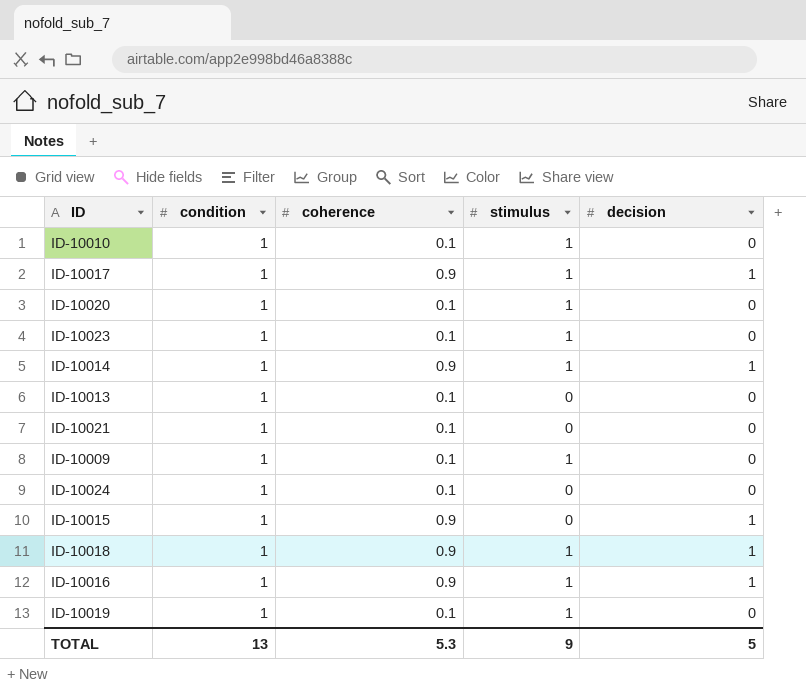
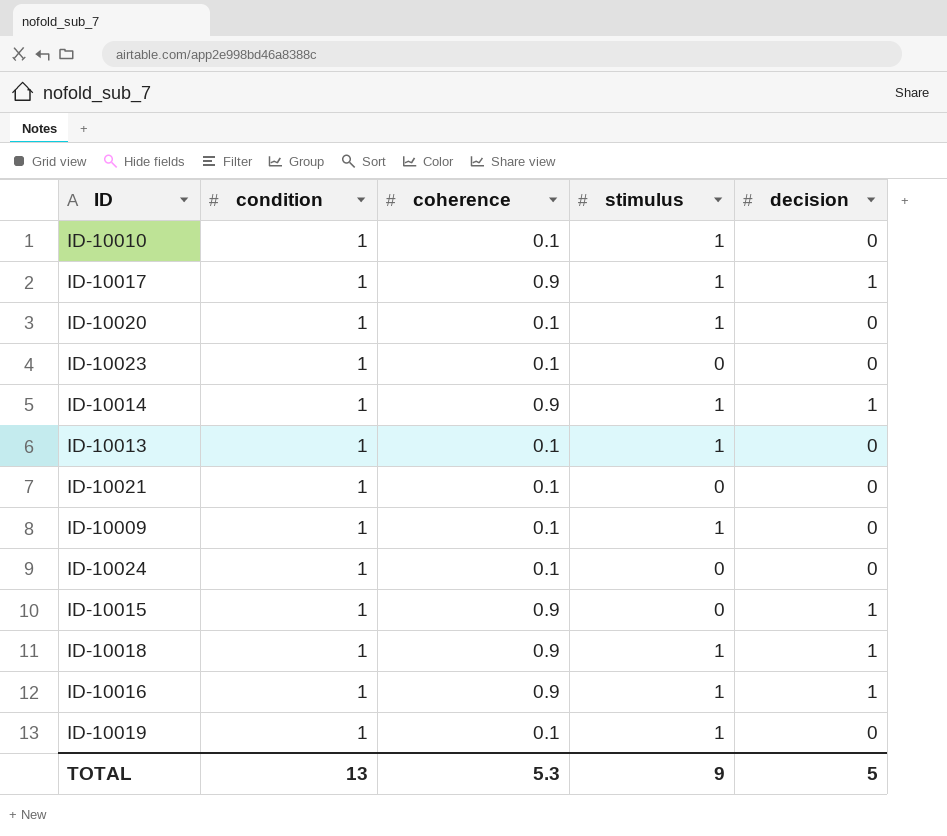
ID-10023 | stimulus: 1 -> 0
ID-10013 | stimulus: 0 -> 1

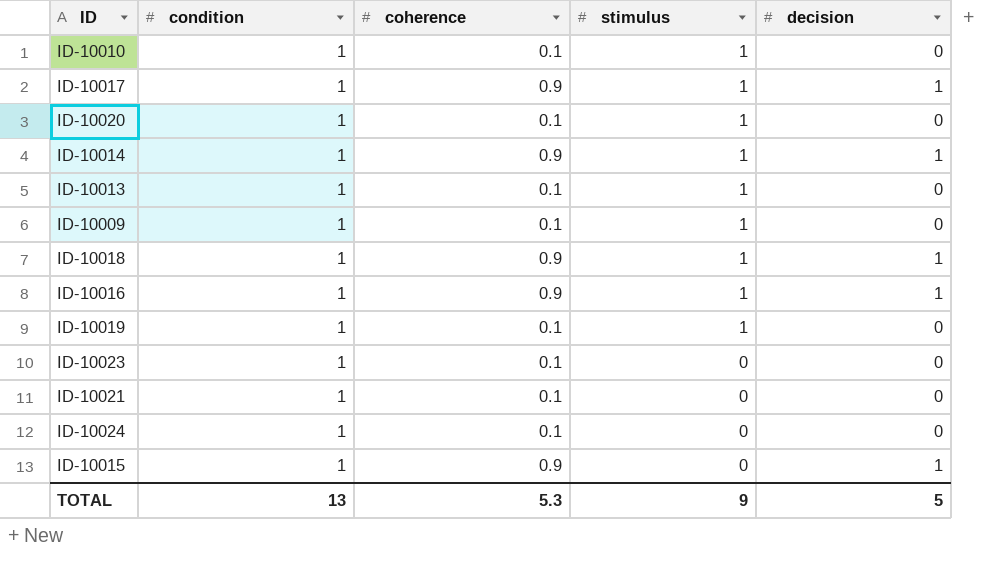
row order: none -> stimulus descending

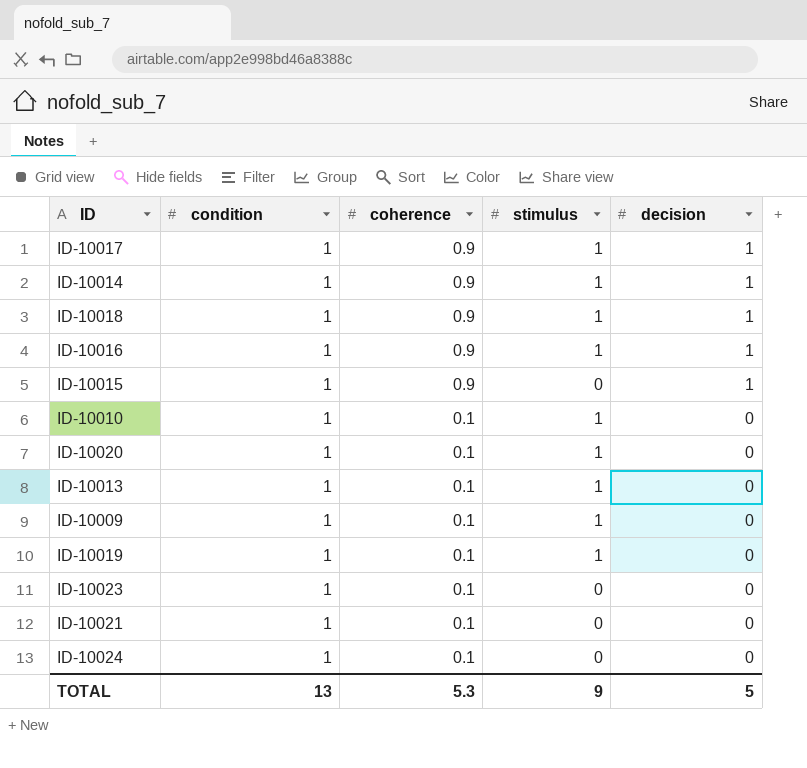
row order: stimulus descending -> coherence descending

